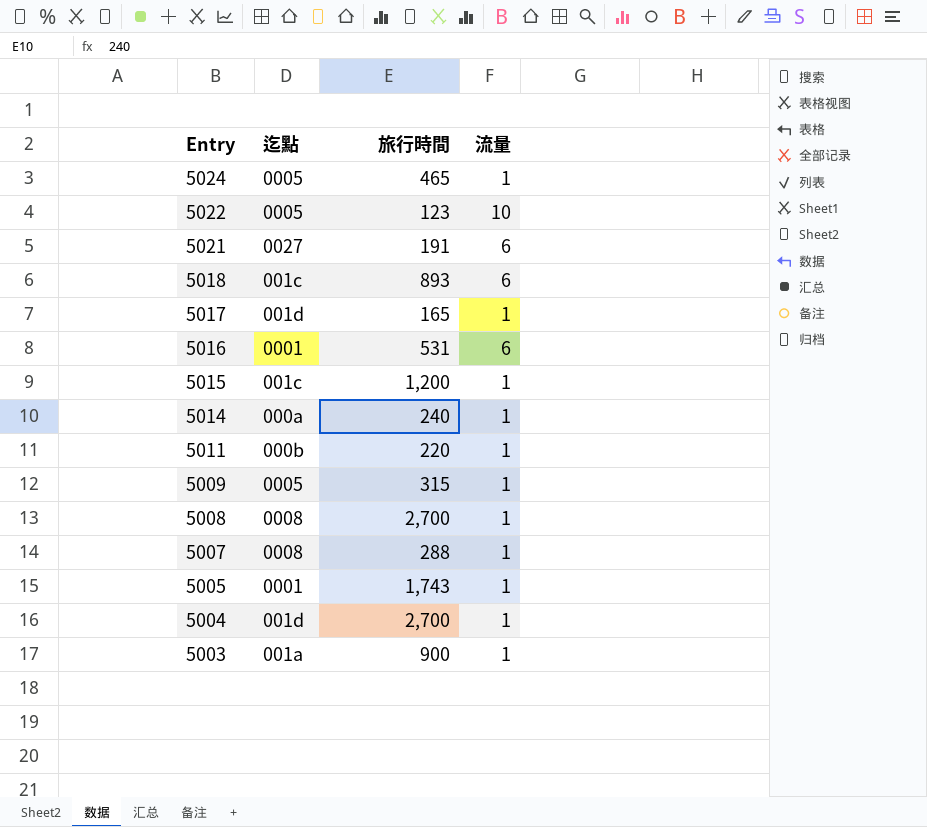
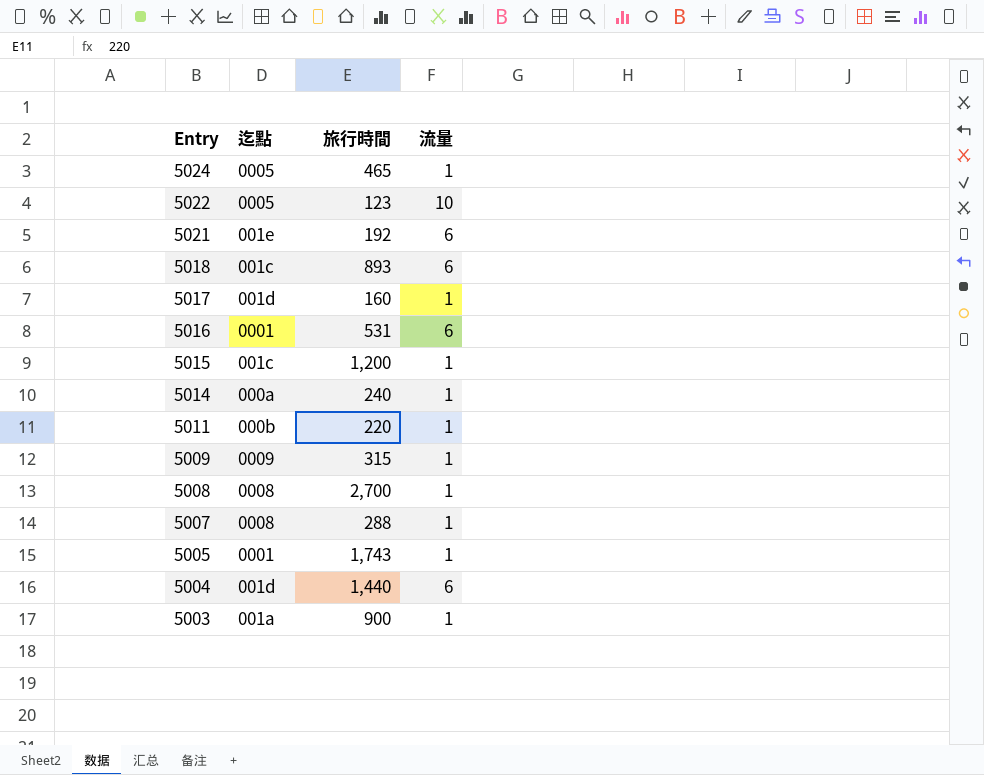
5021 | 迄點: 0027 -> 001e
5021 | 旅行時間: 191 -> 192
5017 | 旅行時間: 165 -> 160
5009 | 迄點: 0005 -> 0009
5004 | 旅行時間: 2,700 -> 1,440
5004 | 流量: 1 -> 6

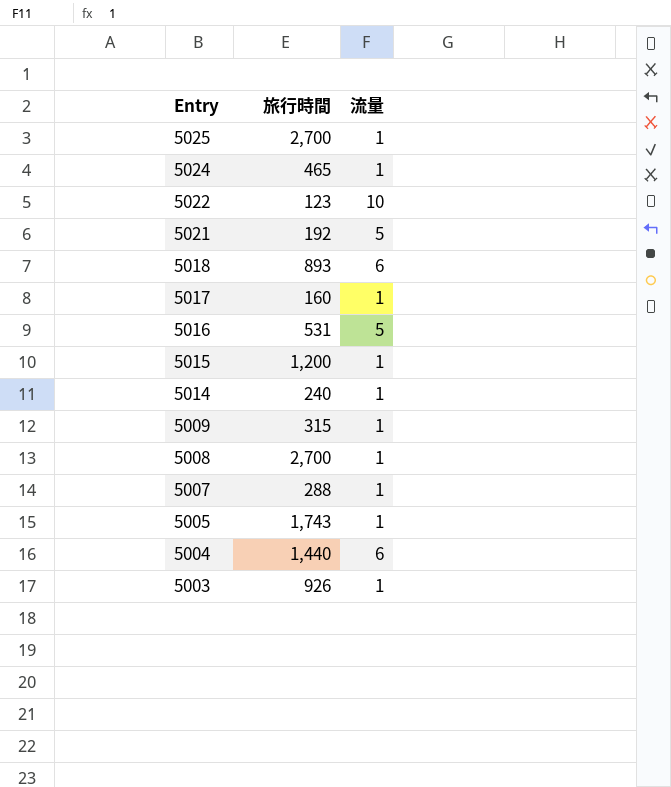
column 迄點 | position: 2 -> none
row 5011: 000b | 220 | 1 -> none
row 5025: none -> 2,700 | 1
5021 | 流量: 6 -> 5
5016 | 流量: 6 -> 5
5003 | 旅行時間: 900 -> 926

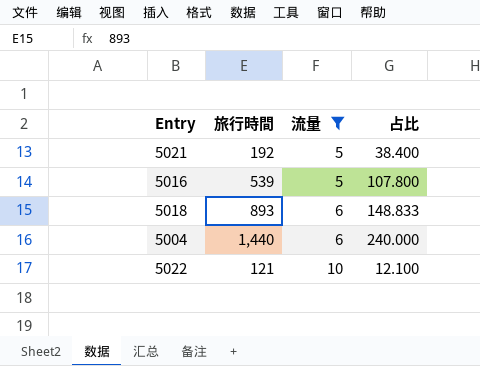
filter: none -> 流量 != 1
row order: Entry descending -> 流量 ascending
column 占比 | formula: none -> [旅行時間] / [流量]
5016 | 旅行時間: 531 -> 539
5022 | 旅行時間: 123 -> 121

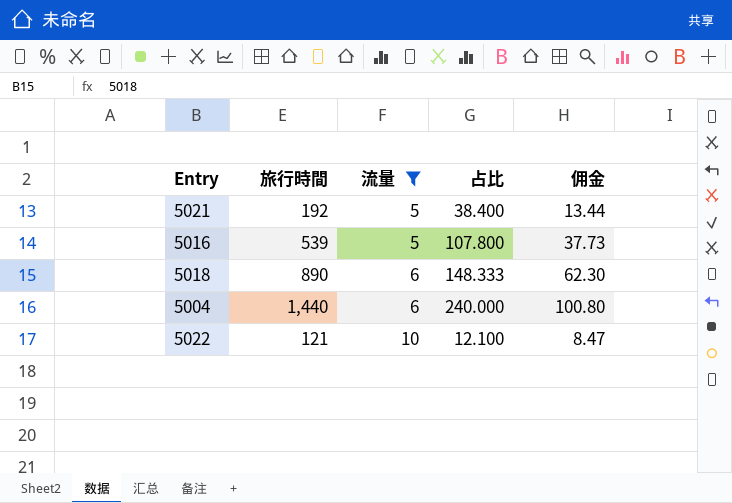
column 佣金 | formula: none -> [旅行時間] * 0.07
5018 | 旅行時間: 893 -> 890
5018 | 占比: 148.833 -> 148.333

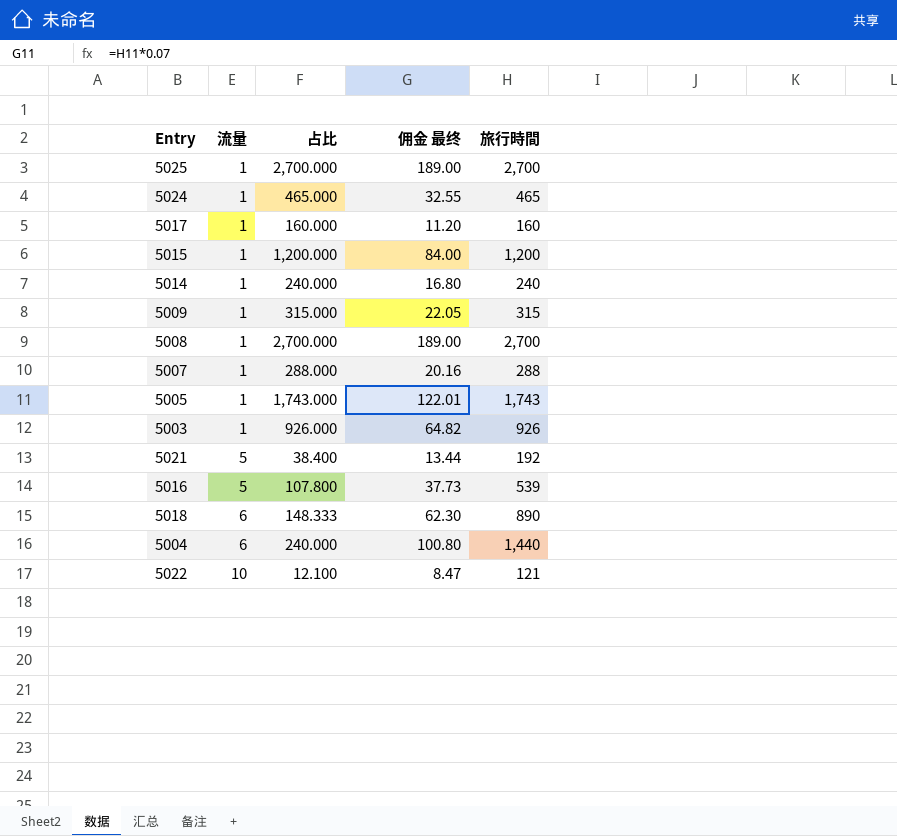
filter: 流量 != 1 -> none
column name: 佣金 -> 佣金 最终
column 旅行時間 | position: 2 -> 5

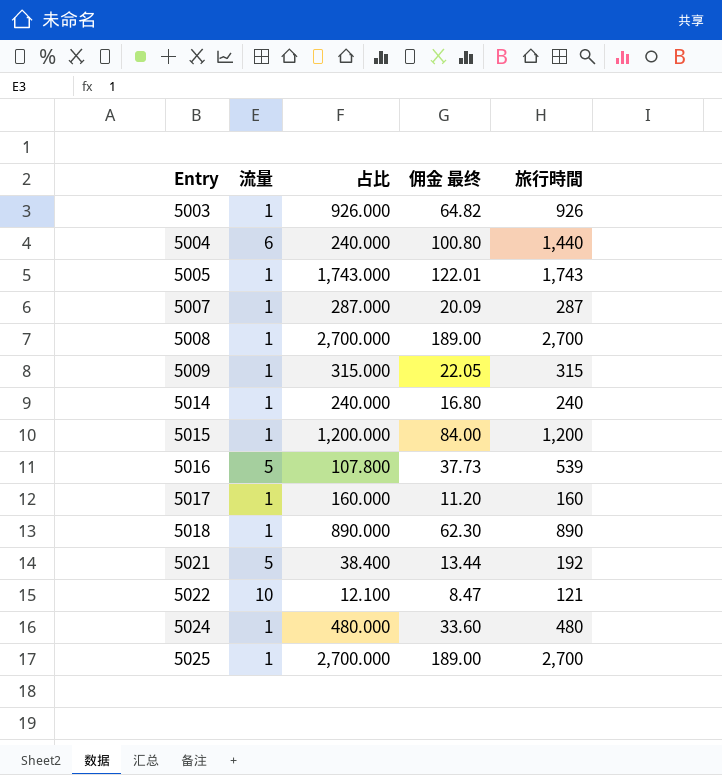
row order: 流量 ascending -> Entry ascending
5007 | 占比: 288.000 -> 287.000
5007 | 佣金 最终: 20.16 -> 20.09
5007 | 旅行時間: 288 -> 287
5018 | 流量: 6 -> 1
5018 | 占比: 148.333 -> 890.000
5024 | 占比: 465.000 -> 480.000
5024 | 佣金 最终: 32.55 -> 33.60
5024 | 旅行時間: 465 -> 480

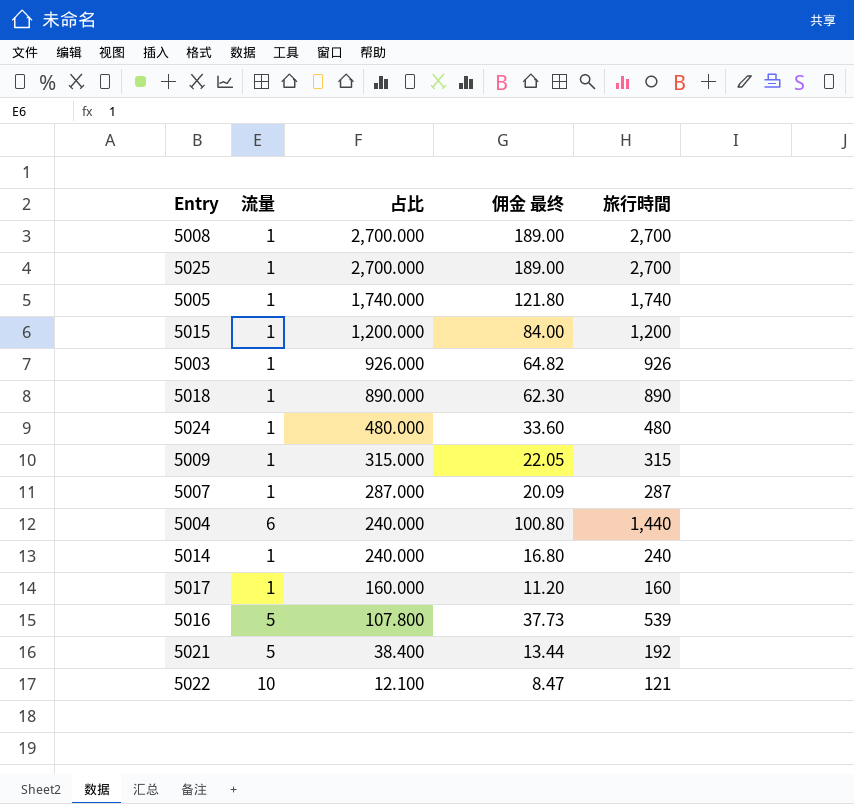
row order: Entry ascending -> 占比 descending
5005 | 占比: 1,743.000 -> 1,740.000
5005 | 佣金 最终: 122.01 -> 121.80
5005 | 旅行時間: 1,743 -> 1,740

